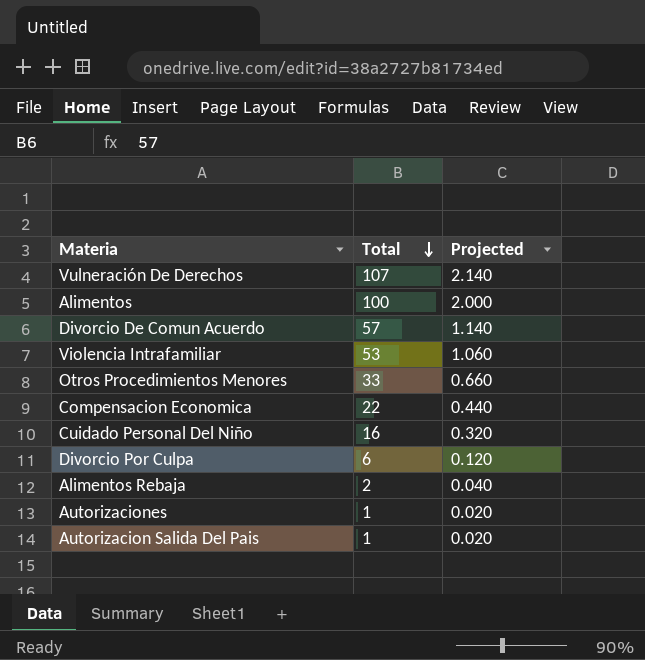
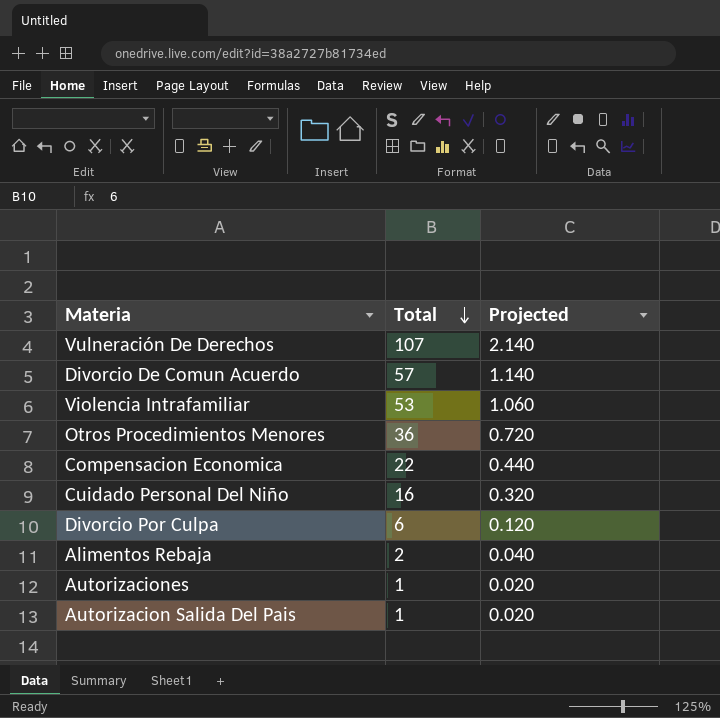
row Alimentos: 100 | 2.000 -> none
Otros Procedimientos Menores | Total: 33 -> 36
Otros Procedimientos Menores | Projected: 0.660 -> 0.720

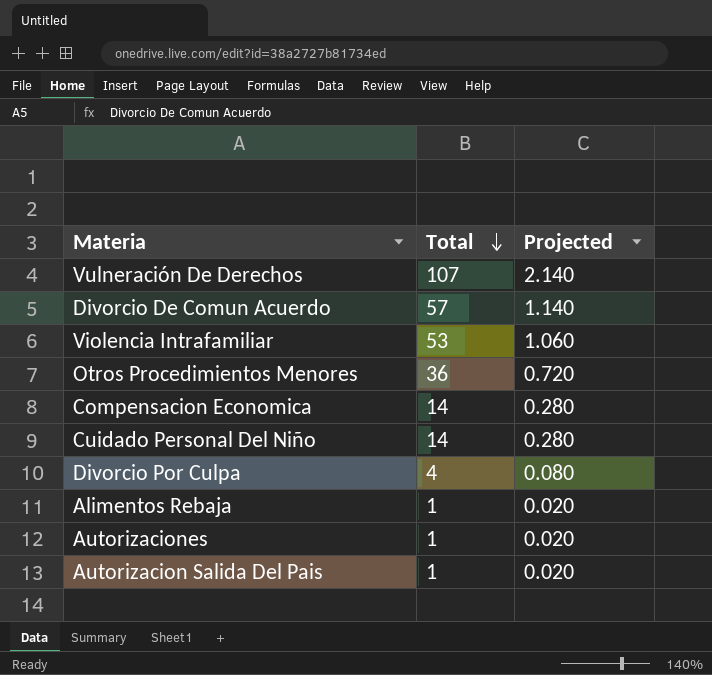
Compensacion Economica | Total: 22 -> 14
Compensacion Economica | Projected: 0.440 -> 0.280
Cuidado Personal Del Niño | Total: 16 -> 14
Cuidado Personal Del Niño | Projected: 0.320 -> 0.280
Divorcio Por Culpa | Total: 6 -> 4
Divorcio Por Culpa | Projected: 0.120 -> 0.080
Alimentos Rebaja | Total: 2 -> 1
Alimentos Rebaja | Projected: 0.040 -> 0.020

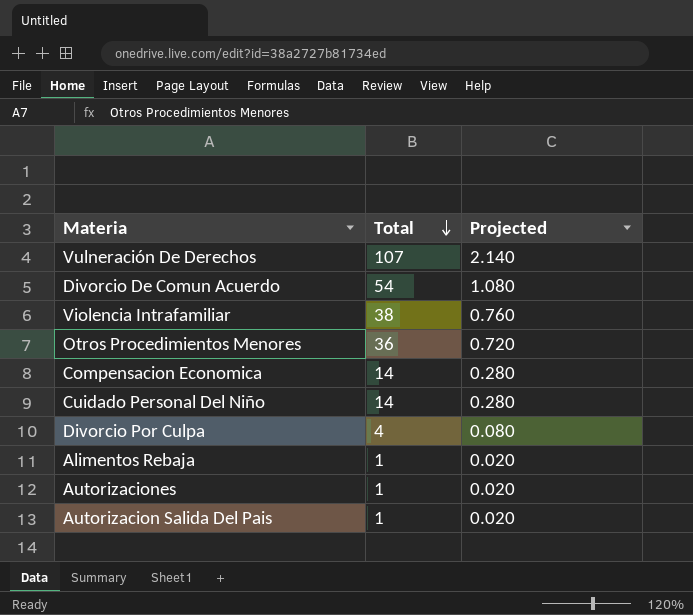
Divorcio De Comun Acuerdo | Total: 57 -> 54
Divorcio De Comun Acuerdo | Projected: 1.140 -> 1.080
Violencia Intrafamiliar | Total: 53 -> 38
Violencia Intrafamiliar | Projected: 1.060 -> 0.760

